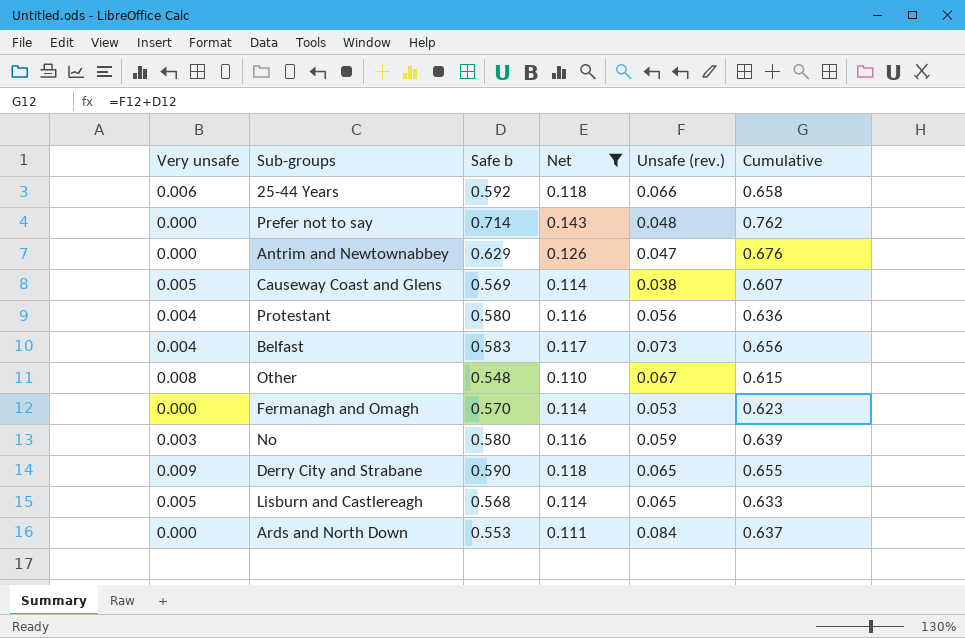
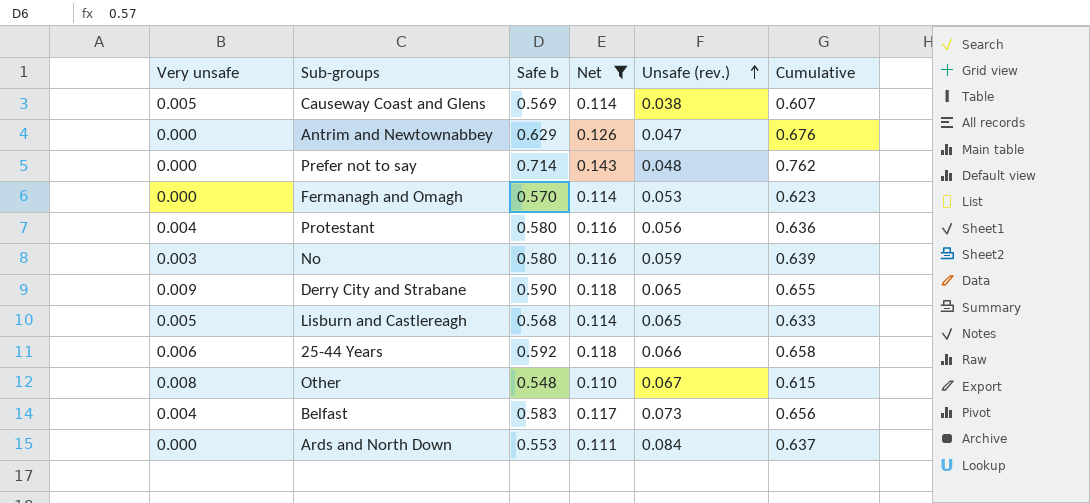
row order: none -> Unsafe (rev.) ascending

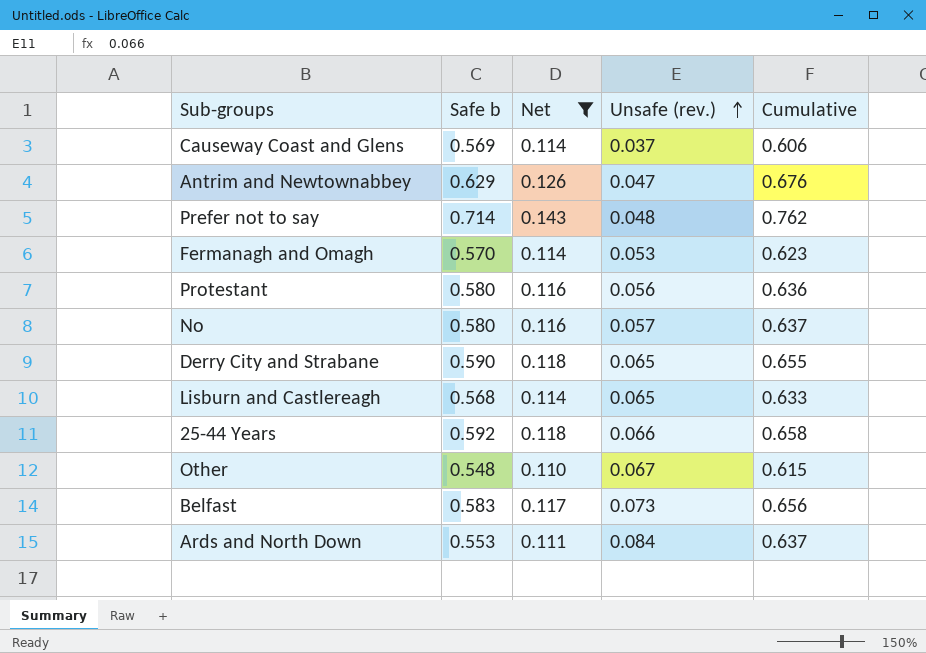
column Very unsafe | position: 1 -> none
Causeway Coast and Glens | Unsafe (rev.): 0.038 -> 0.037
Causeway Coast and Glens | Cumulative: 0.607 -> 0.606
No | Unsafe (rev.): 0.059 -> 0.057
No | Cumulative: 0.639 -> 0.637

